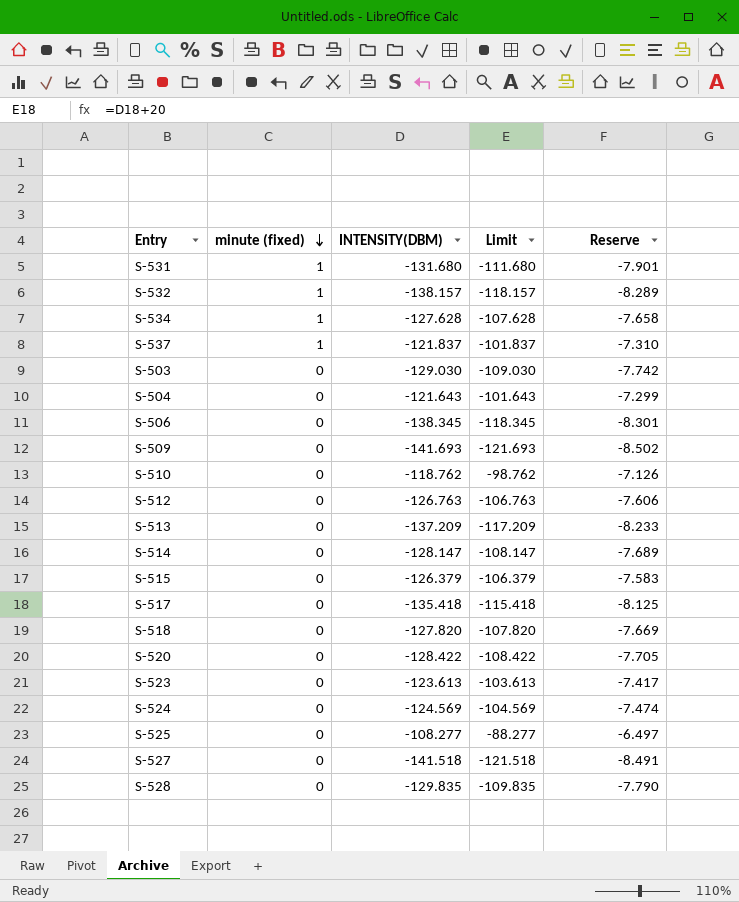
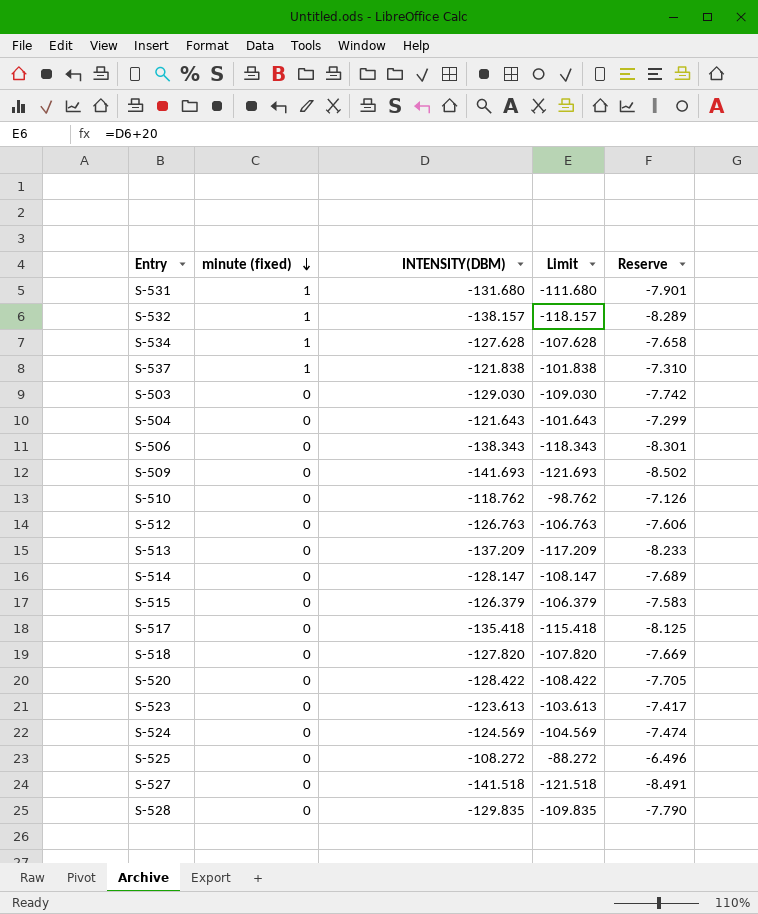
S-537 | INTENSITY(DBM): -121.837 -> -121.838
S-537 | Limit: -101.837 -> -101.838
S-506 | INTENSITY(DBM): -138.345 -> -138.343
S-506 | Limit: -118.345 -> -118.343
S-525 | INTENSITY(DBM): -108.277 -> -108.272
S-525 | Limit: -88.277 -> -88.272
S-525 | Reserve: -6.497 -> -6.496

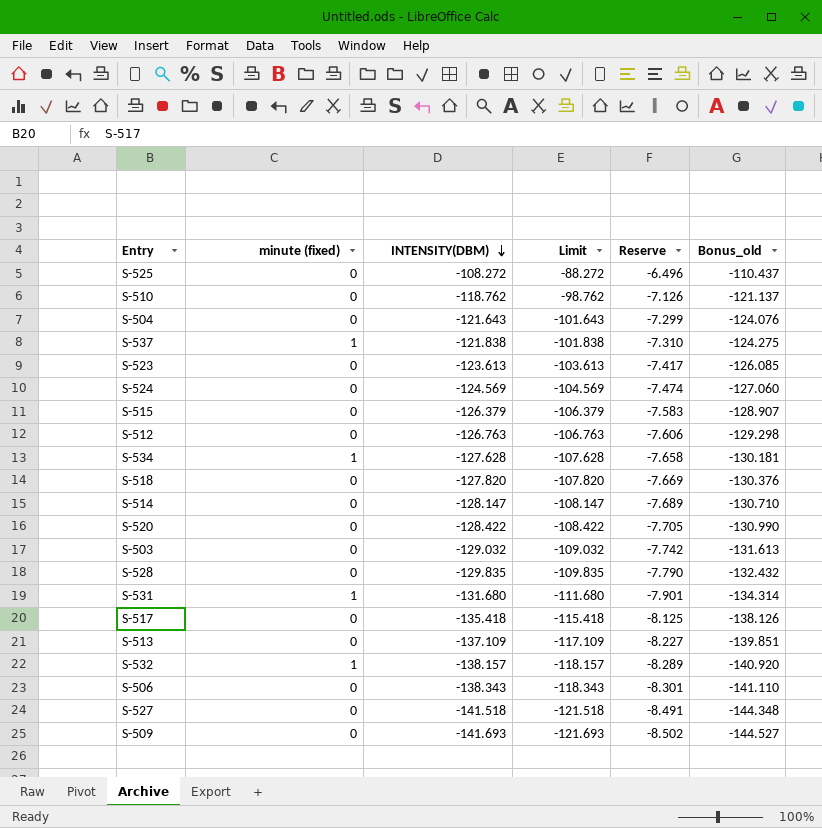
row order: minute (fixed) descending -> INTENSITY(DBM) descending
column Bonus_old | formula: none -> [INTENSITY(DBM)] * 1.02
S-503 | INTENSITY(DBM): -129.030 -> -129.032
S-503 | Limit: -109.030 -> -109.032
S-513 | INTENSITY(DBM): -137.209 -> -137.109
S-513 | Limit: -117.209 -> -117.109
S-513 | Reserve: -8.233 -> -8.227

